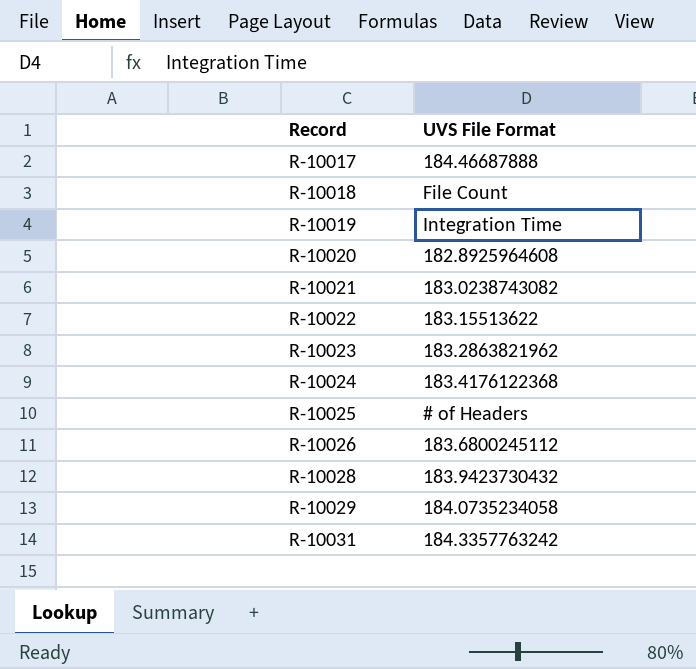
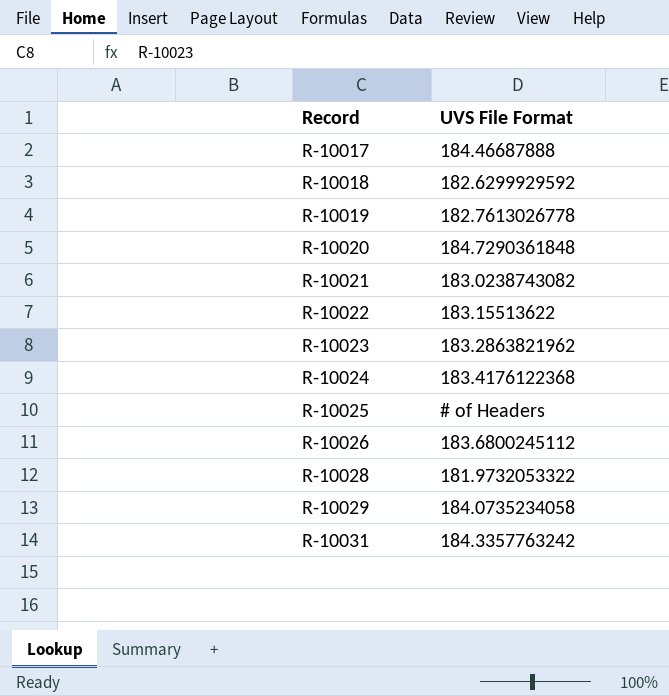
R-10018 | UVS File Format: File Count -> 182.6299929592
R-10019 | UVS File Format: Integration Time -> 182.7613026778
R-10020 | UVS File Format: 182.8925964608 -> 184.7290361848
R-10028 | UVS File Format: 183.9423730432 -> 181.9732053322

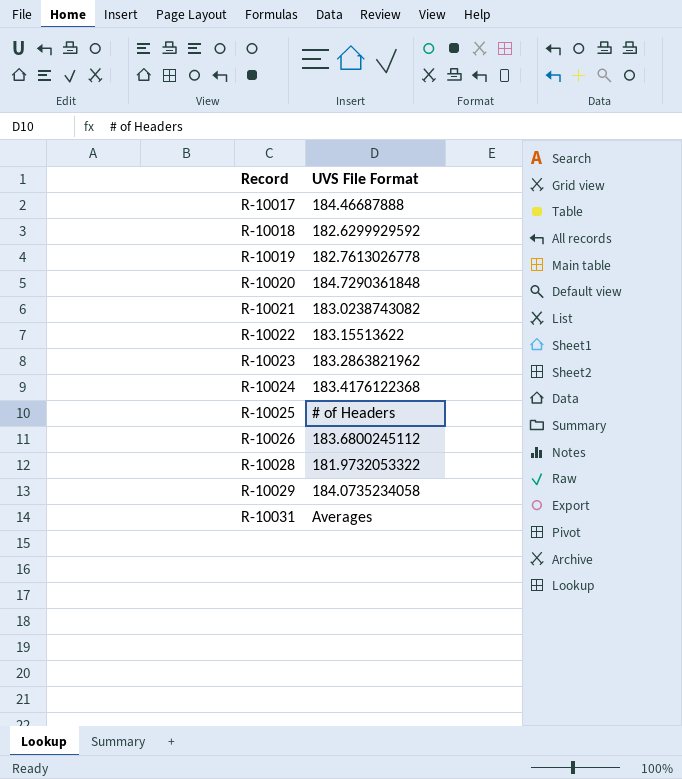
R-10031 | UVS File Format: 184.3357763242 -> Averages

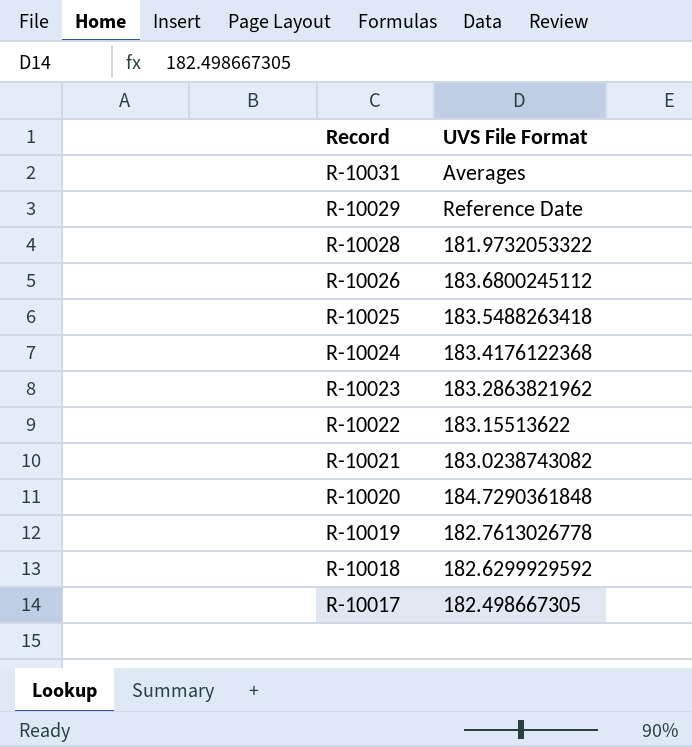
row order: Record ascending -> Record descending
R-10029 | UVS File Format: 184.0735234058 -> Reference Date
R-10025 | UVS File Format: # of Headers -> 183.5488263418
R-10017 | UVS File Format: 184.46687888 -> 182.498667305

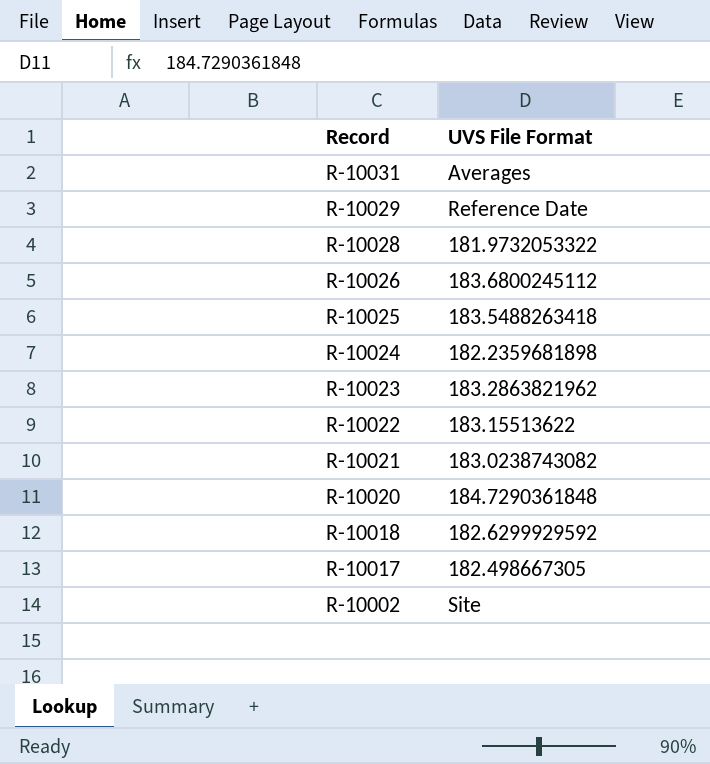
row R-10019: 182.7613026778 -> none
R-10024 | UVS File Format: 183.4176122368 -> 182.2359681898
row R-10002: none -> Site

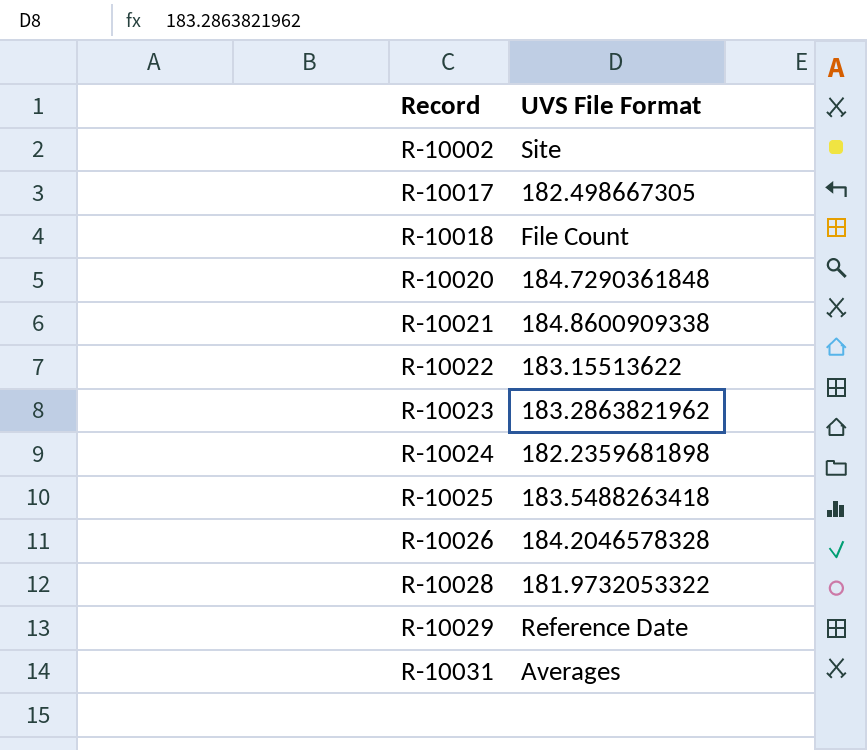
row order: Record descending -> Record ascending
R-10018 | UVS File Format: 182.6299929592 -> File Count
R-10021 | UVS File Format: 183.0238743082 -> 184.8600909338
R-10026 | UVS File Format: 183.6800245112 -> 184.2046578328

